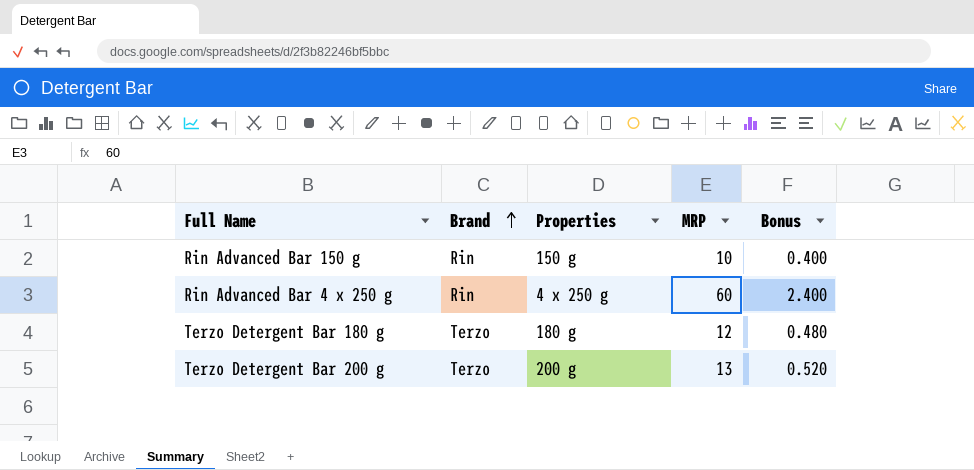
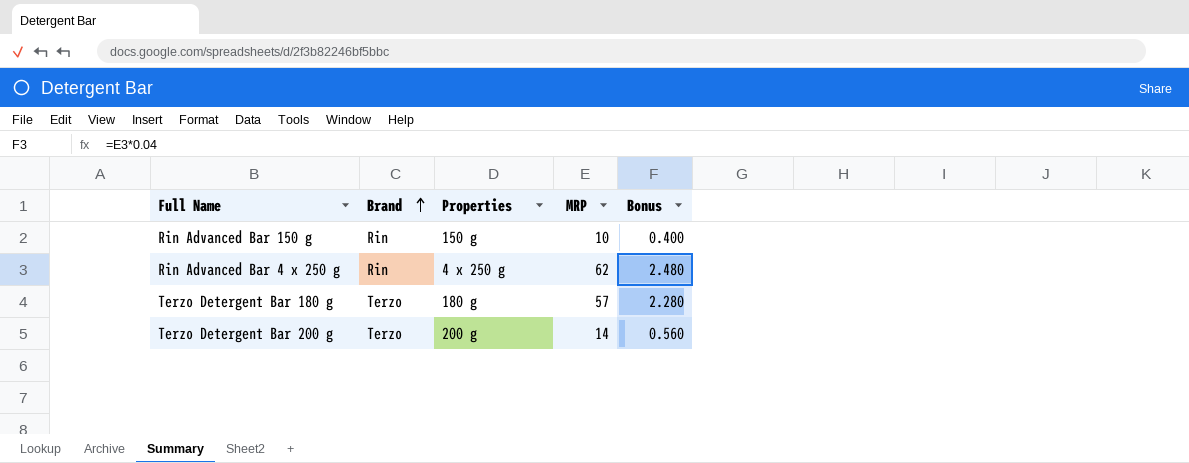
Rin Advanced Bar 4 x 250 g | MRP: 60 -> 62
Rin Advanced Bar 4 x 250 g | Bonus: 2.400 -> 2.480
Terzo Detergent Bar 180 g | MRP: 12 -> 57
Terzo Detergent Bar 180 g | Bonus: 0.480 -> 2.280
Terzo Detergent Bar 200 g | MRP: 13 -> 14
Terzo Detergent Bar 200 g | Bonus: 0.520 -> 0.560

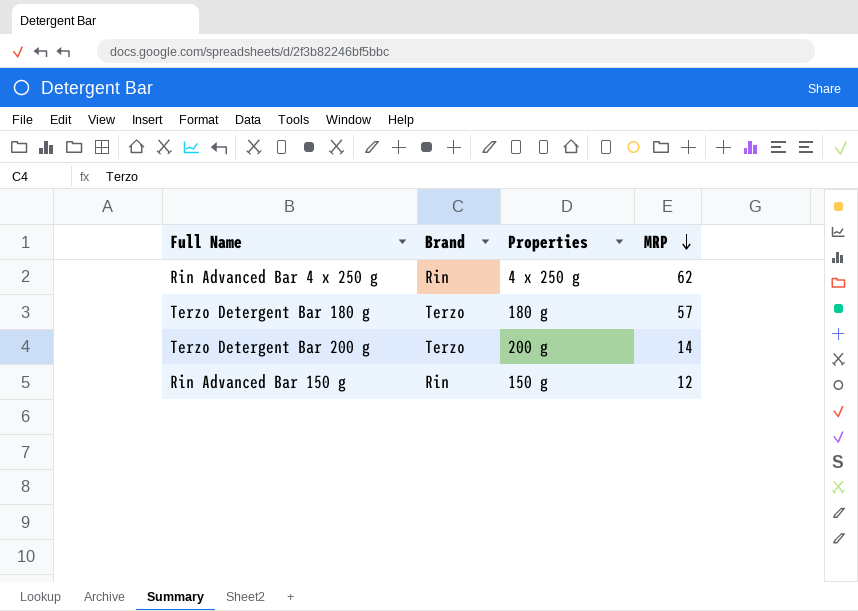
row order: Brand ascending -> MRP descending
column Bonus | formula: [MRP] * 0.04 -> none
Rin Advanced Bar 150 g | MRP: 10 -> 12

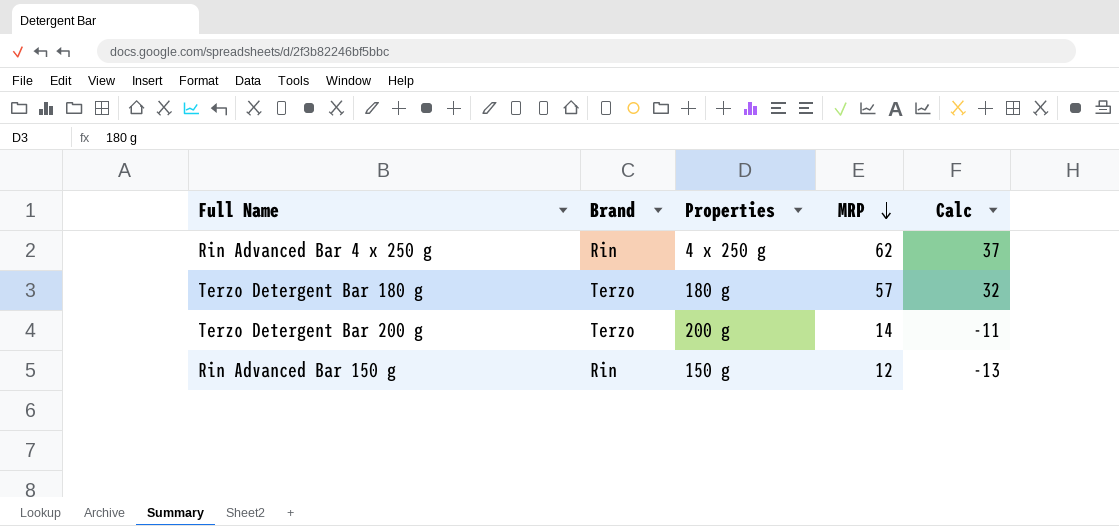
column Calc | formula: none -> [MRP] - 25

